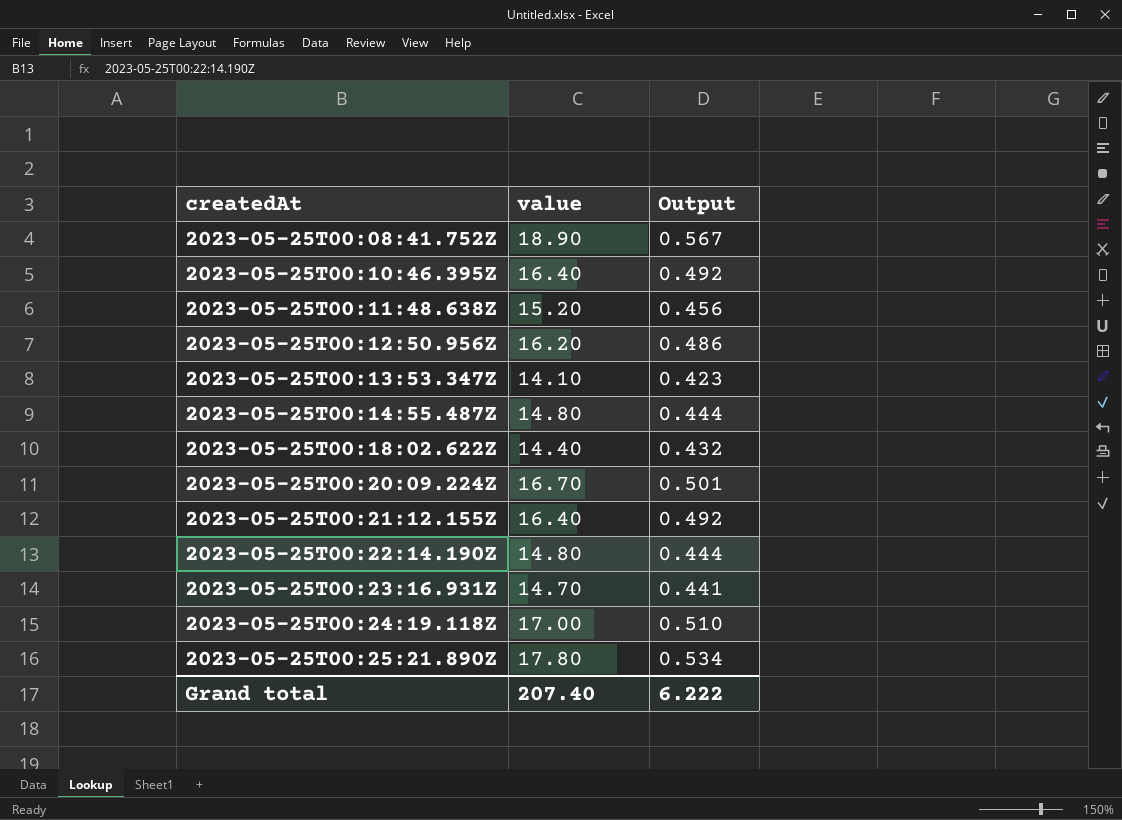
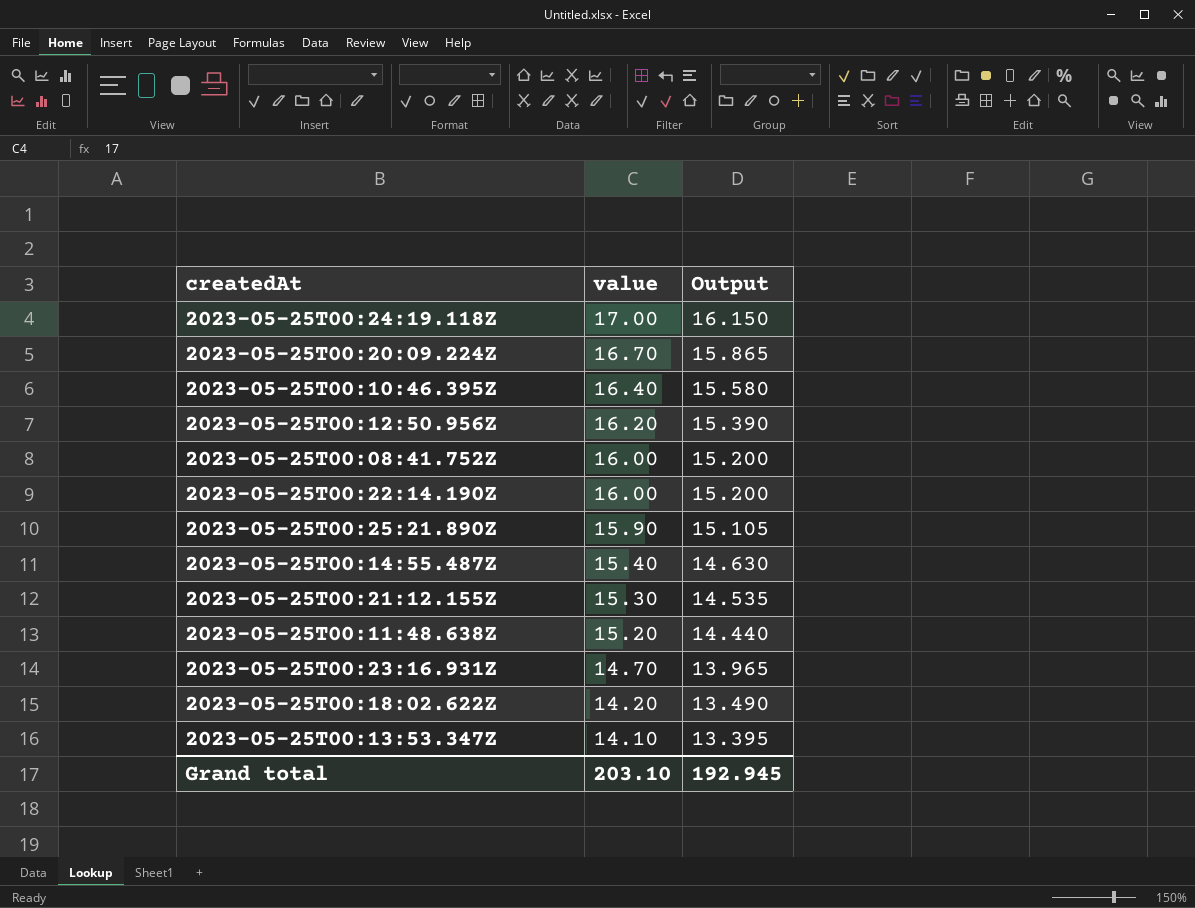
row order: createdAt ascending -> value descending
column Output | formula: [value] * 0.03 -> [value] * 0.95
2023-05-25T00:08:41.752Z | value: 18.90 -> 16.00
2023-05-25T00:22:14.190Z | value: 14.80 -> 16.00
2023-05-25T00:25:21.890Z | value: 17.80 -> 15.90
2023-05-25T00:14:55.487Z | value: 14.80 -> 15.40
2023-05-25T00:21:12.155Z | value: 16.40 -> 15.30
2023-05-25T00:18:02.622Z | value: 14.40 -> 14.20
Grand total | value: 207.40 -> 203.10
Grand total | Output: 6.222 -> 192.945

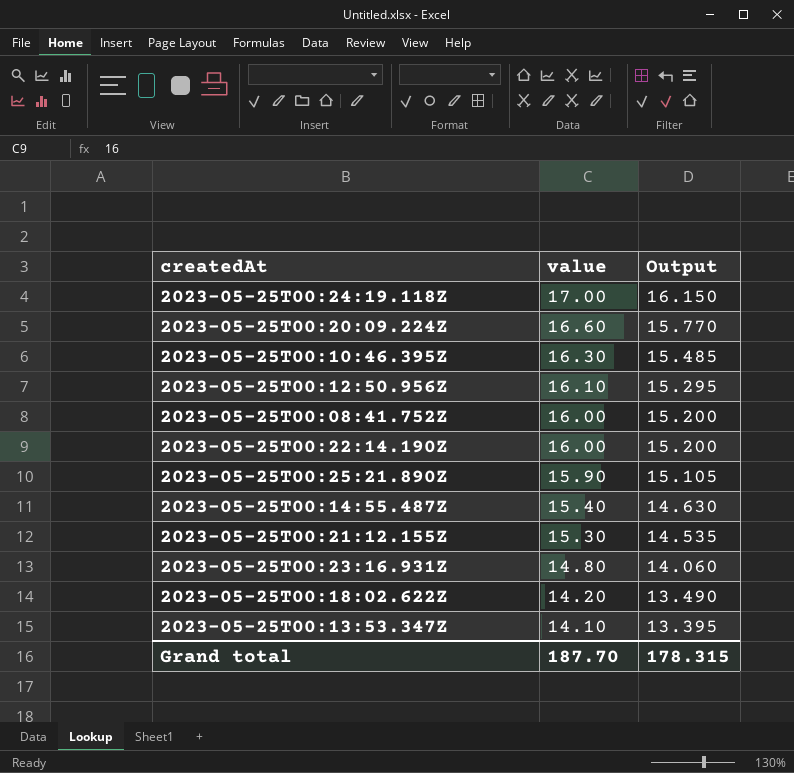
row 2023-05-25T00:11:48.638Z: 15.20 | 14.440 -> none
2023-05-25T00:20:09.224Z | value: 16.70 -> 16.60
2023-05-25T00:20:09.224Z | Output: 15.865 -> 15.770
2023-05-25T00:10:46.395Z | value: 16.40 -> 16.30
2023-05-25T00:10:46.395Z | Output: 15.580 -> 15.485
2023-05-25T00:12:50.956Z | value: 16.20 -> 16.10
2023-05-25T00:12:50.956Z | Output: 15.390 -> 15.295
2023-05-25T00:23:16.931Z | value: 14.70 -> 14.80
2023-05-25T00:23:16.931Z | Output: 13.965 -> 14.060
Grand total | value: 203.10 -> 187.70
Grand total | Output: 192.945 -> 178.315

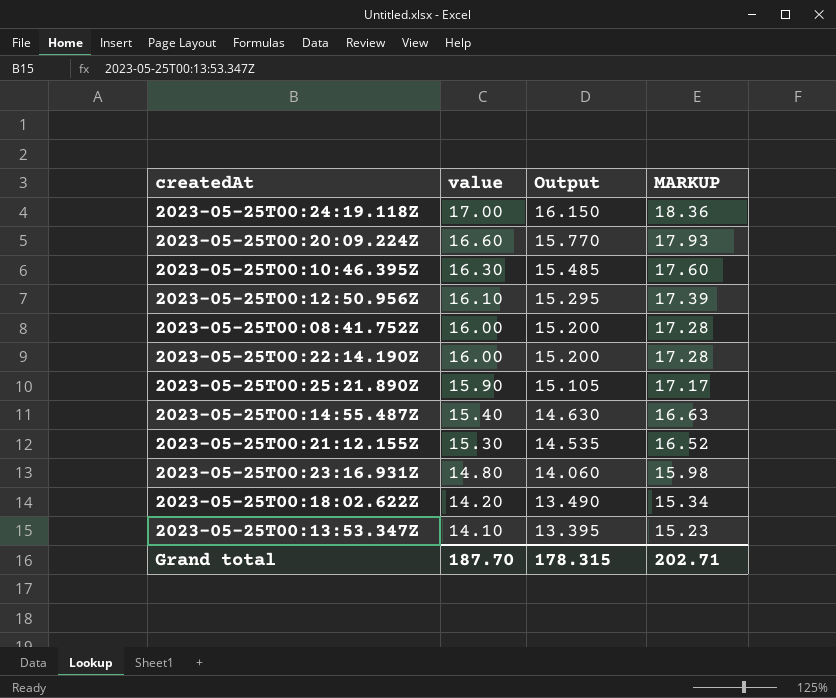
column MARKUP | formula: none -> [value] * 1.08

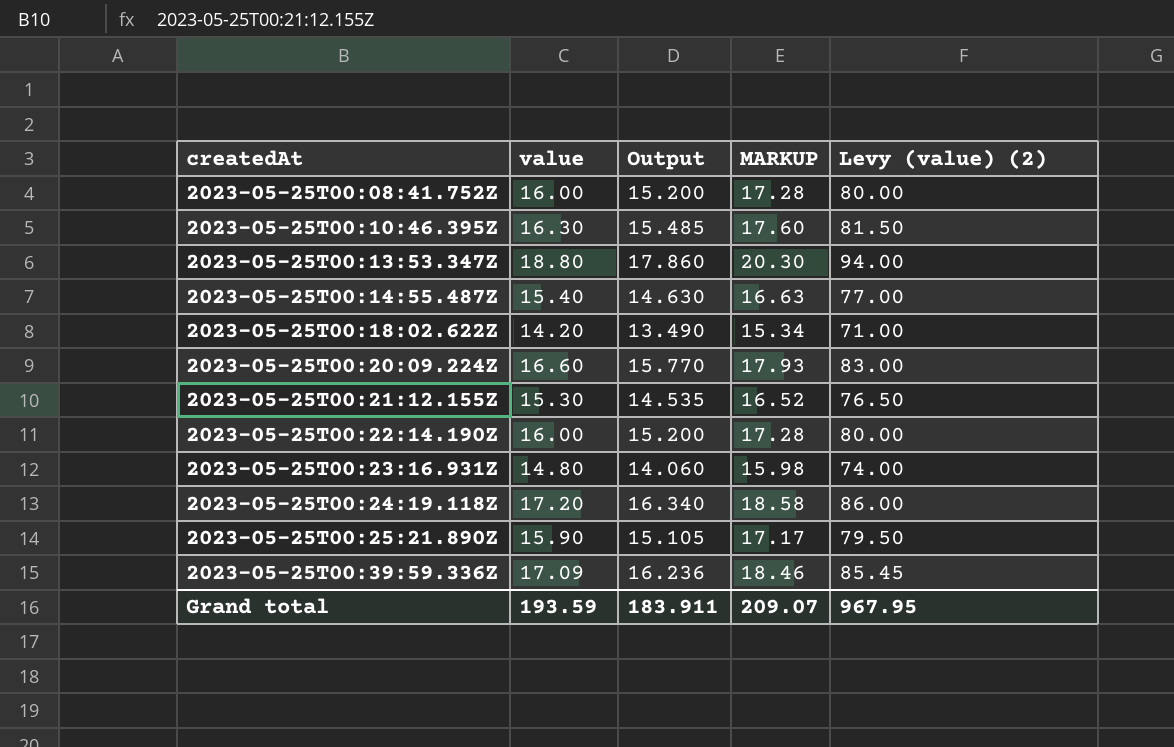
row order: value descending -> createdAt ascending
column Levy (value) (2) | formula: none -> [value] * 5
row 2023-05-25T00:12:50.956Z: 16.10 | 15.295 | 17.39 -> none
2023-05-25T00:13:53.347Z | value: 14.10 -> 18.80
2023-05-25T00:13:53.347Z | Output: 13.395 -> 17.860
2023-05-25T00:13:53.347Z | MARKUP: 15.23 -> 20.30
2023-05-25T00:24:19.118Z | value: 17.00 -> 17.20
2023-05-25T00:24:19.118Z | Output: 16.150 -> 16.340
2023-05-25T00:24:19.118Z | MARKUP: 18.36 -> 18.58
row 2023-05-25T00:39:59.336Z: none -> 17.09 | 16.236 | 18.46 | 85.45
Grand total | value: 187.70 -> 193.59
Grand total | Output: 178.315 -> 183.911
Grand total | MARKUP: 202.71 -> 209.07

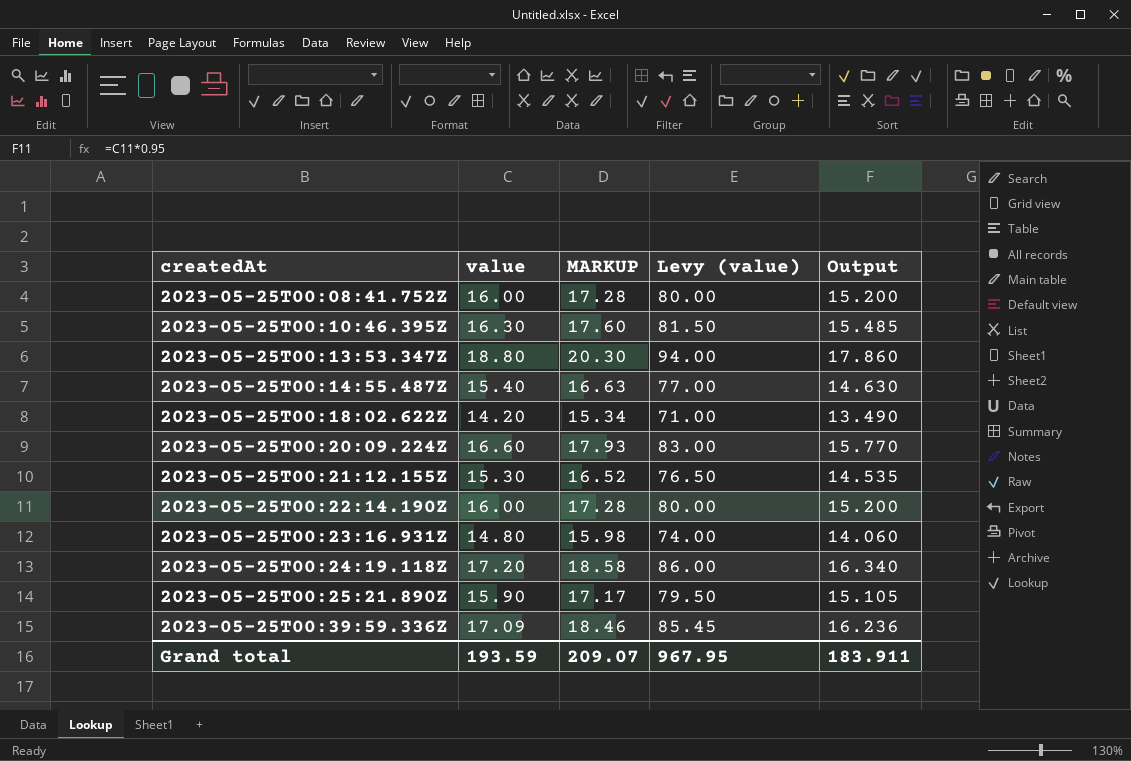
column name: Levy (value) (2) -> Levy (value)
column Output | position: 3 -> 5

